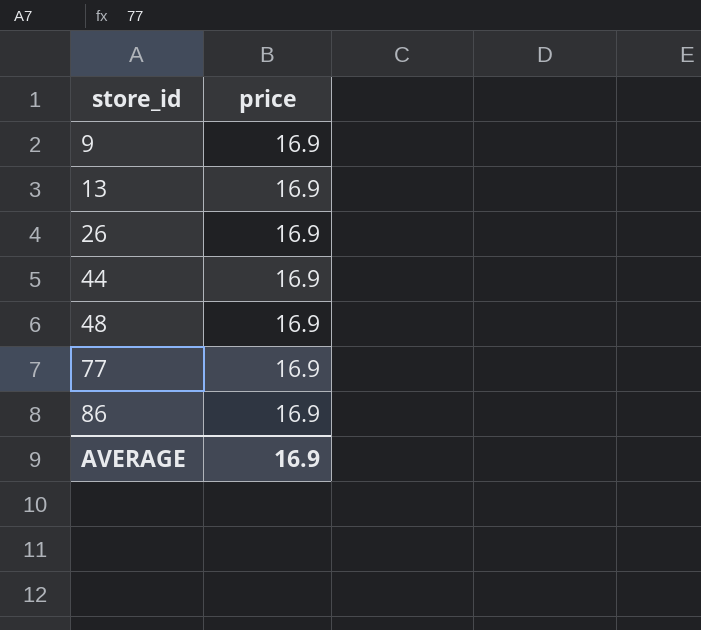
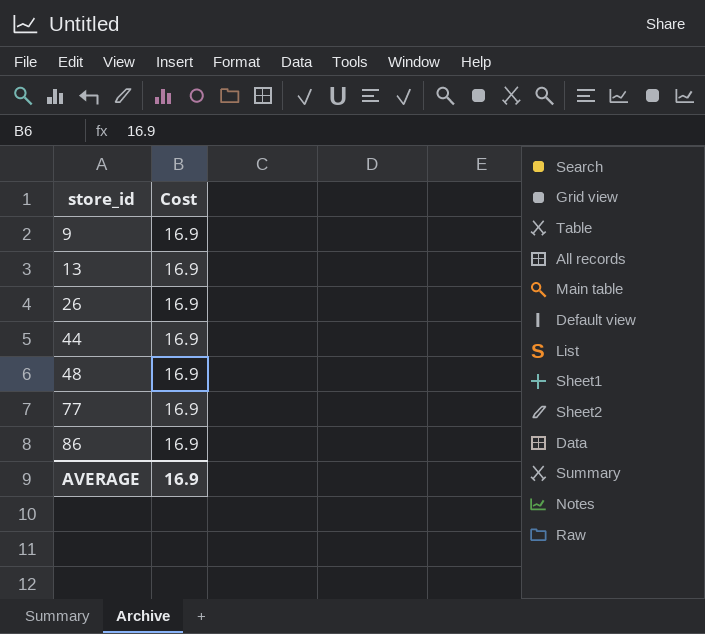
column name: price -> Cost

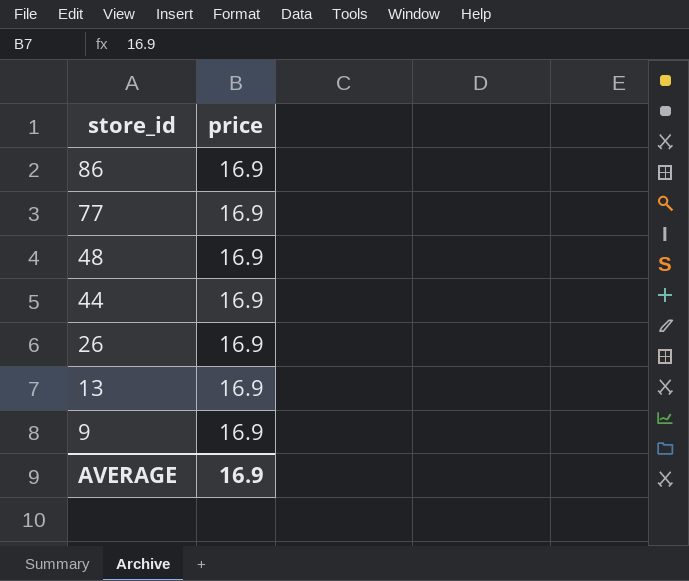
row order: store_id ascending -> store_id descending
column name: Cost -> price

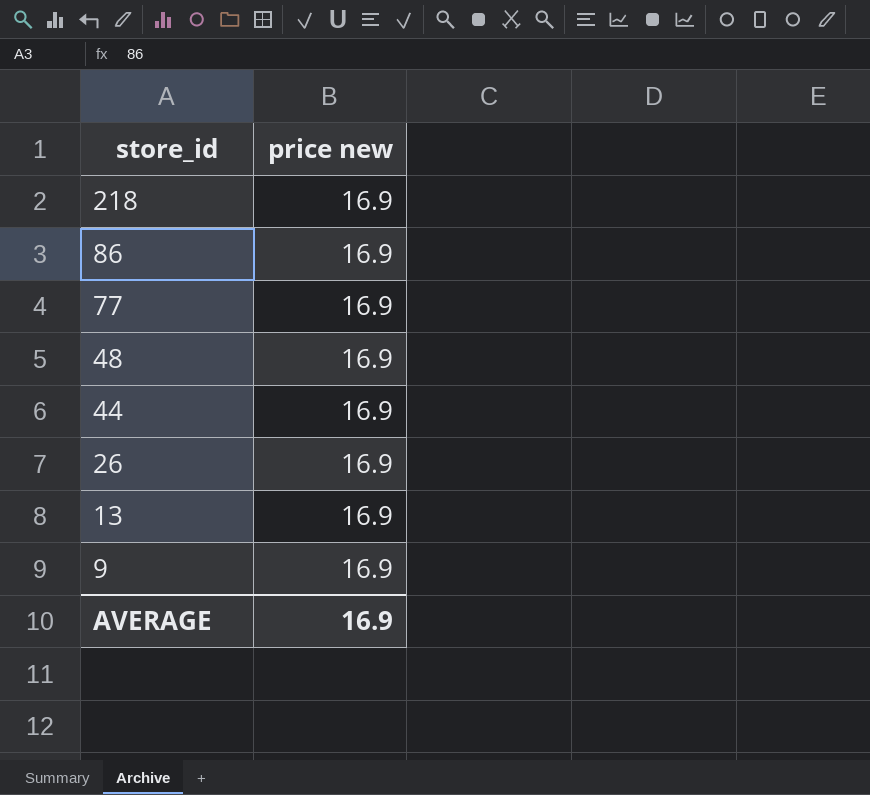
column name: price -> price new
row 218: none -> 16.9

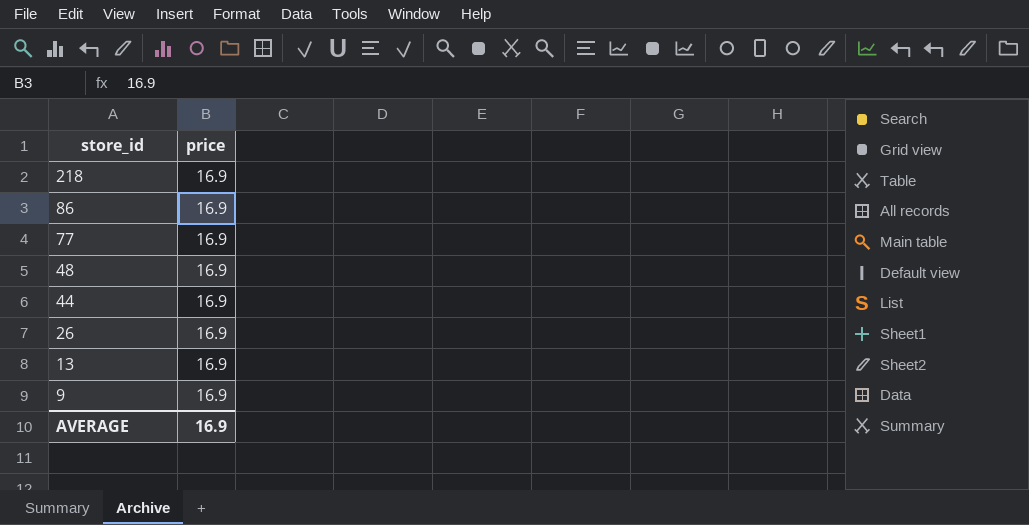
column name: price new -> price

